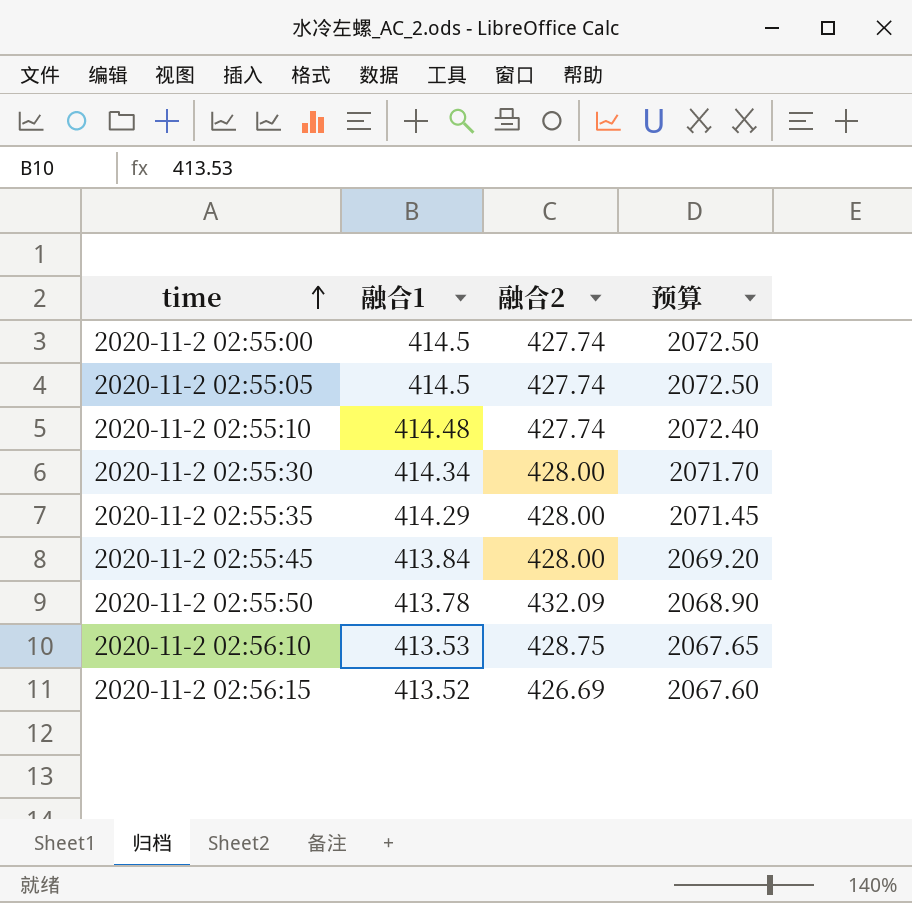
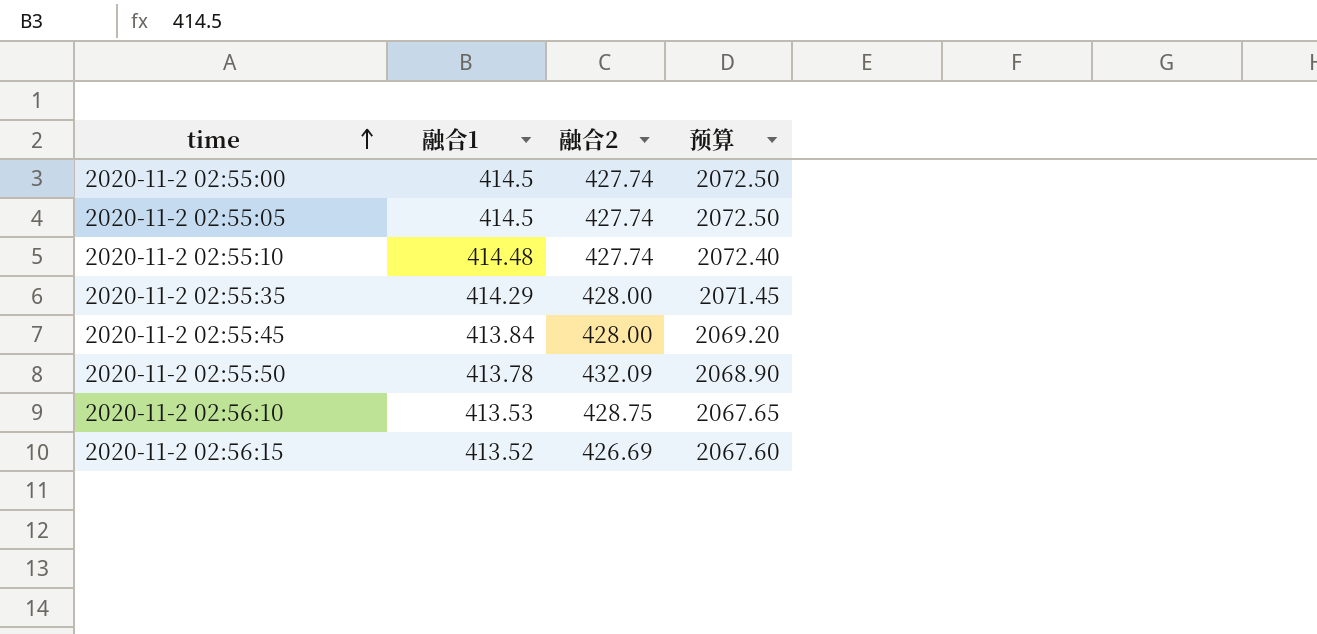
row 2020-11-2 02:55:30: 414.34 | 428.00 | 2071.70 -> none

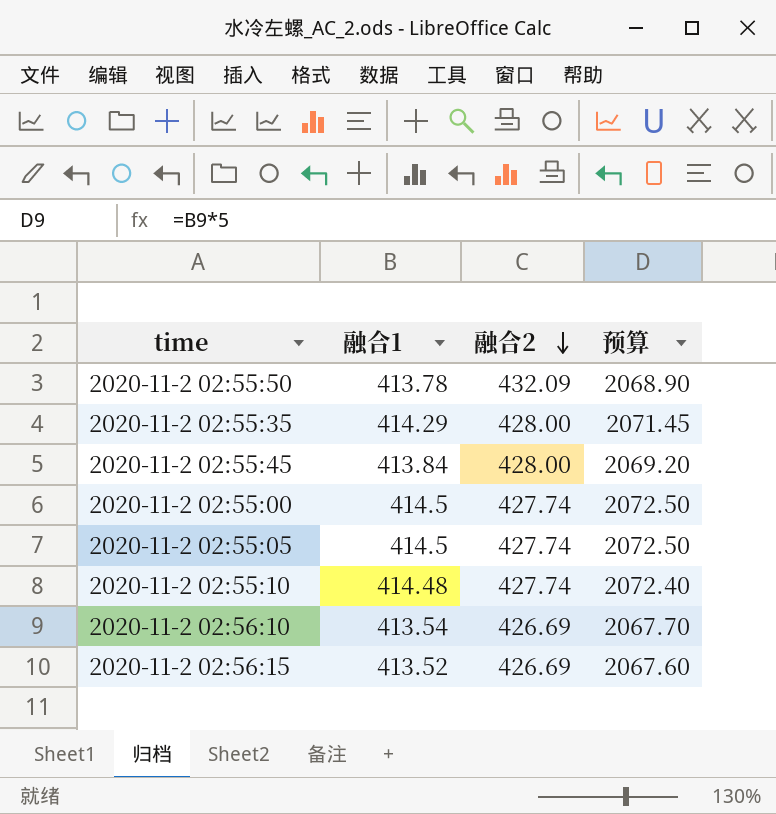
row order: time ascending -> 融合2 descending
2020-11-2 02:56:10 | 融合1: 413.53 -> 413.54
2020-11-2 02:56:10 | 融合2: 428.75 -> 426.69
2020-11-2 02:56:10 | 预算: 2067.65 -> 2067.70

